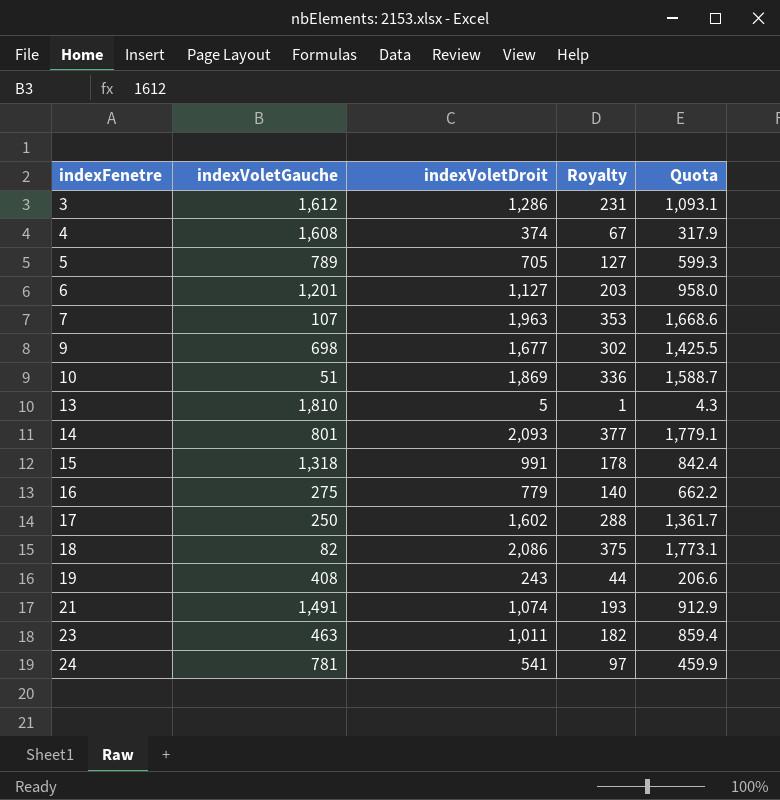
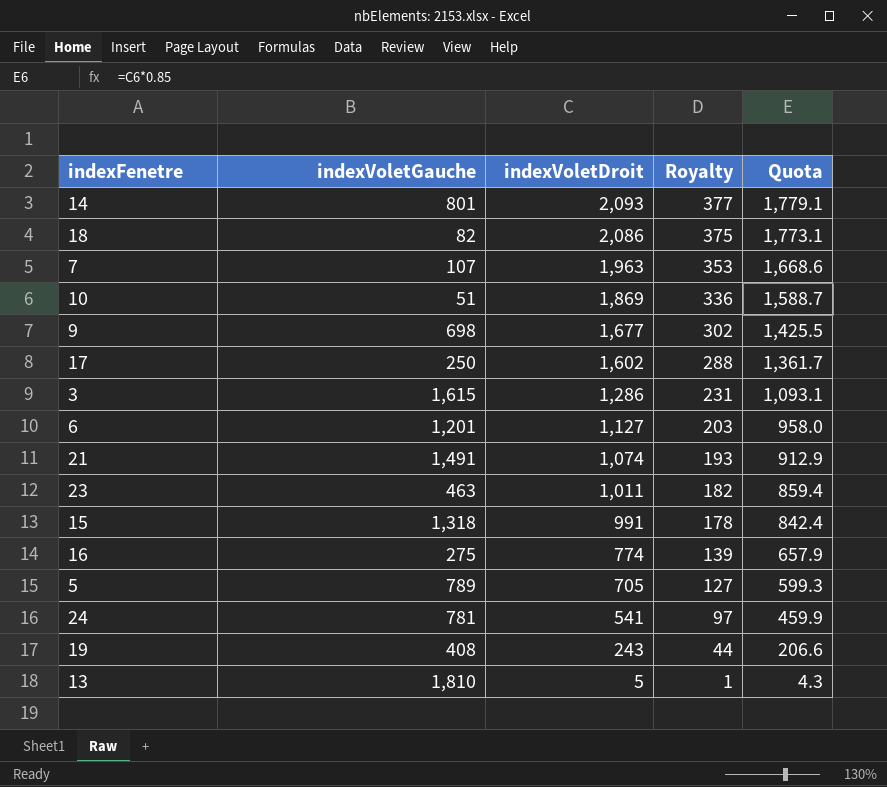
row order: indexFenetre ascending -> indexVoletDroit descending
row 4: 1,608 | 374 | 67 | 317.9 -> none
3 | indexVoletGauche: 1,612 -> 1,615
16 | indexVoletDroit: 779 -> 774
16 | Royalty: 140 -> 139
16 | Quota: 662.2 -> 657.9

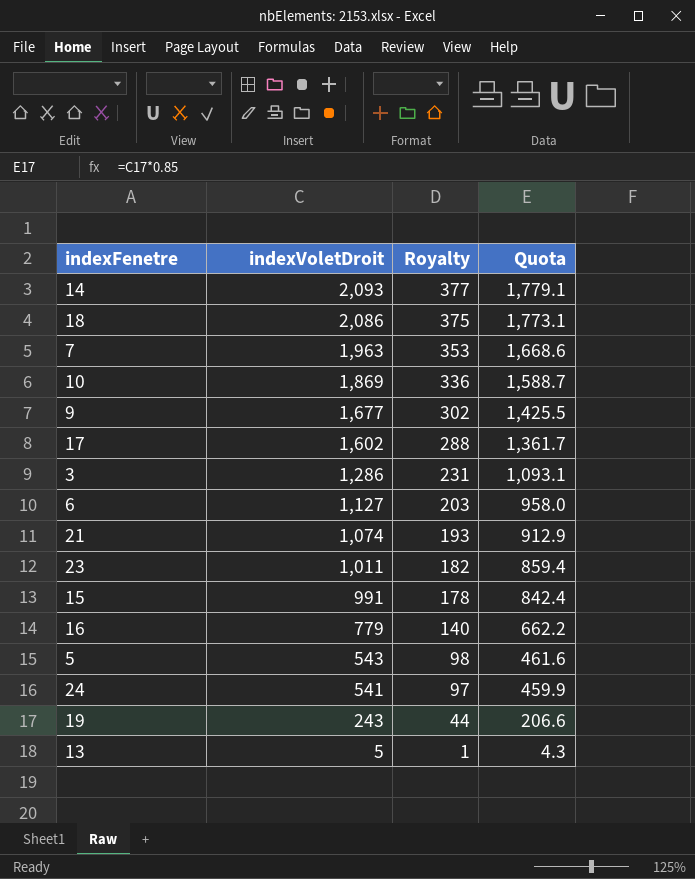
column indexVoletGauche | position: 2 -> none
16 | indexVoletDroit: 774 -> 779
16 | Royalty: 139 -> 140
16 | Quota: 657.9 -> 662.2
5 | indexVoletDroit: 705 -> 543
5 | Royalty: 127 -> 98
5 | Quota: 599.3 -> 461.6

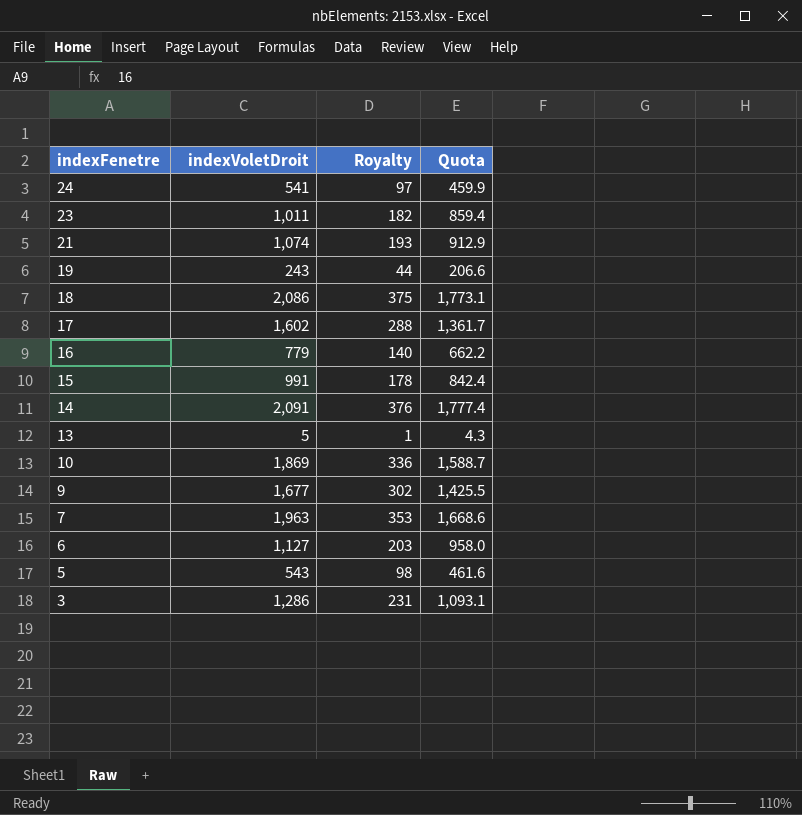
row order: indexVoletDroit descending -> indexFenetre descending
14 | indexVoletDroit: 2,093 -> 2,091
14 | Royalty: 377 -> 376
14 | Quota: 1,779.1 -> 1,777.4

